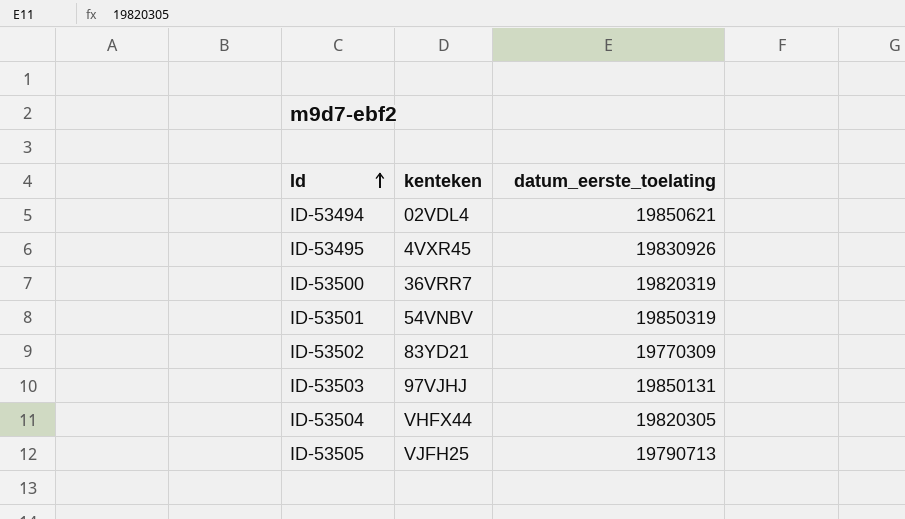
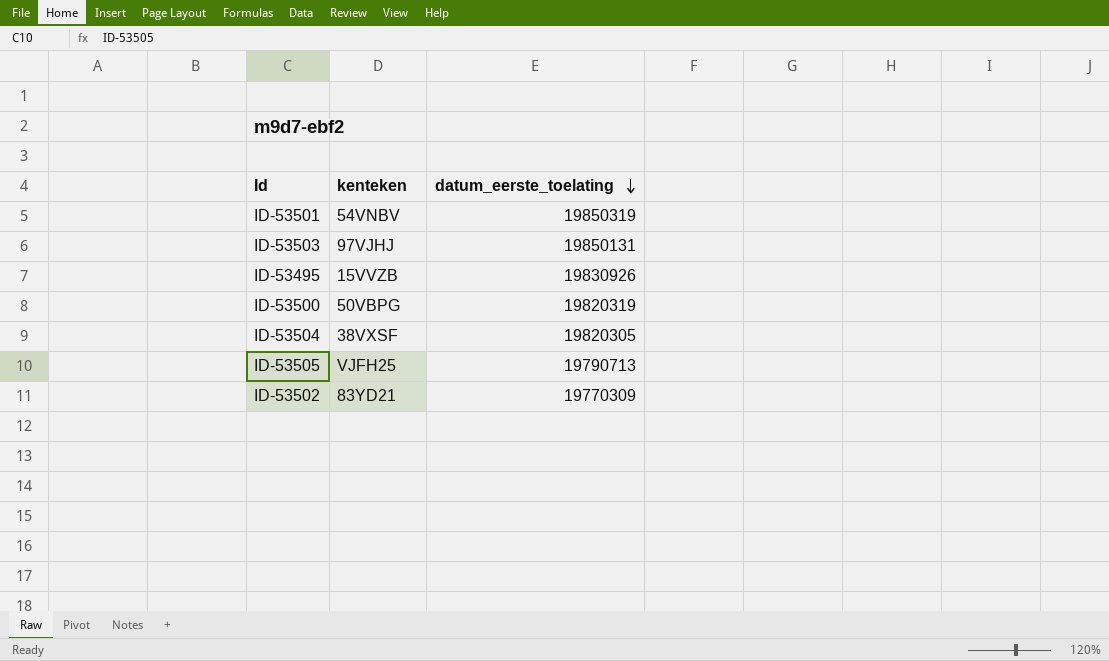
row order: Id ascending -> datum_eerste_toelating descending
row ID-53494: 02VDL4 | 19850621 -> none
ID-53495 | kenteken: 4VXR45 -> 15VVZB
ID-53500 | kenteken: 36VRR7 -> 50VBPG
ID-53504 | kenteken: VHFX44 -> 38VXSF

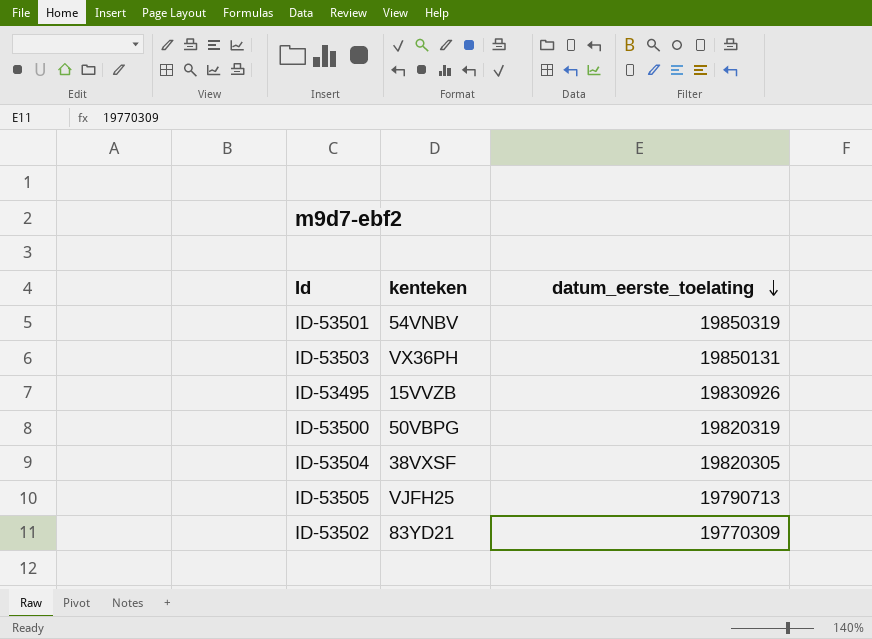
ID-53503 | kenteken: 97VJHJ -> VX36PH

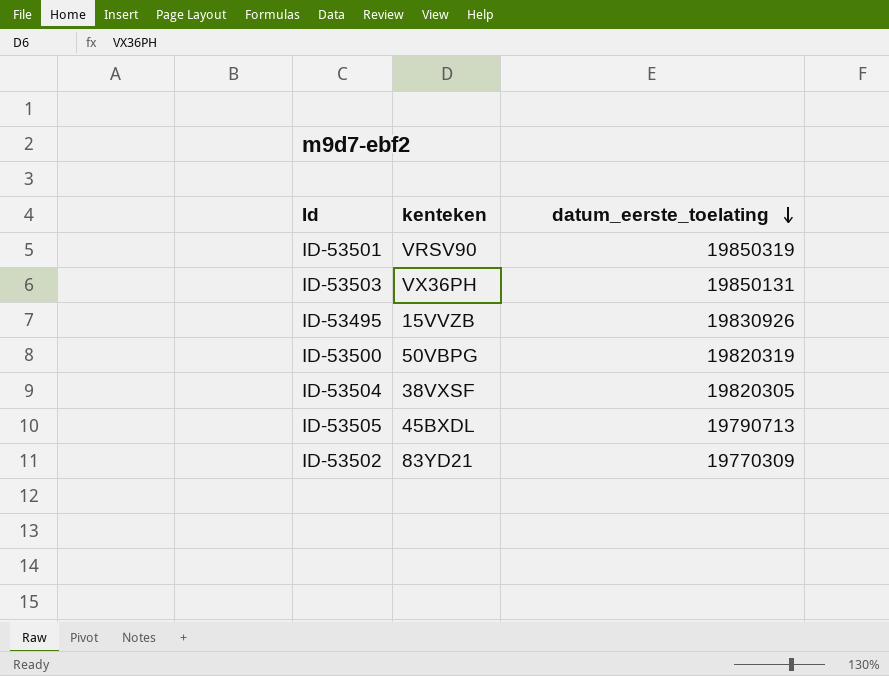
ID-53501 | kenteken: 54VNBV -> VRSV90
ID-53505 | kenteken: VJFH25 -> 45BXDL

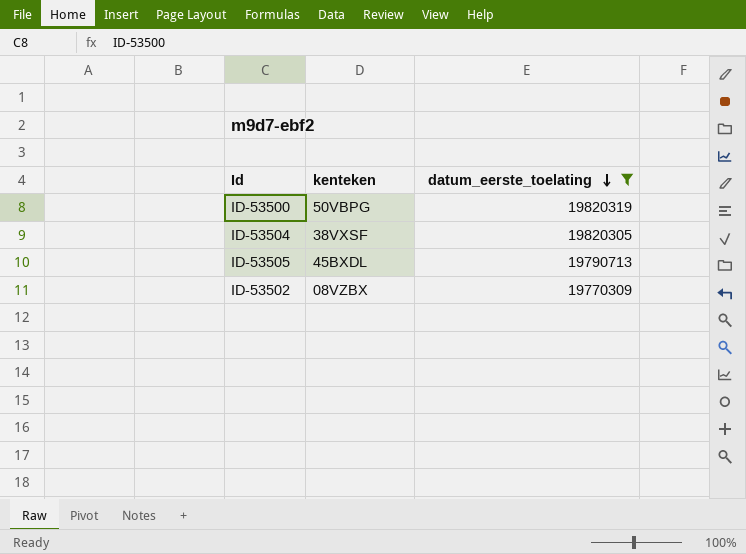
filter: none -> datum_eerste_toelating <= 19820319
ID-53502 | kenteken: 83YD21 -> 08VZBX

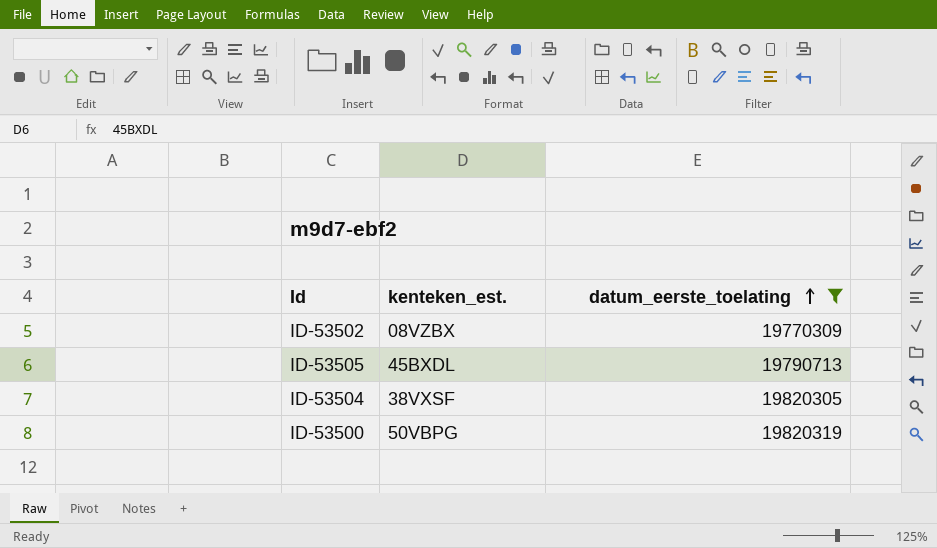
row order: datum_eerste_toelating descending -> datum_eerste_toelating ascending
column name: kenteken -> kenteken_est.

